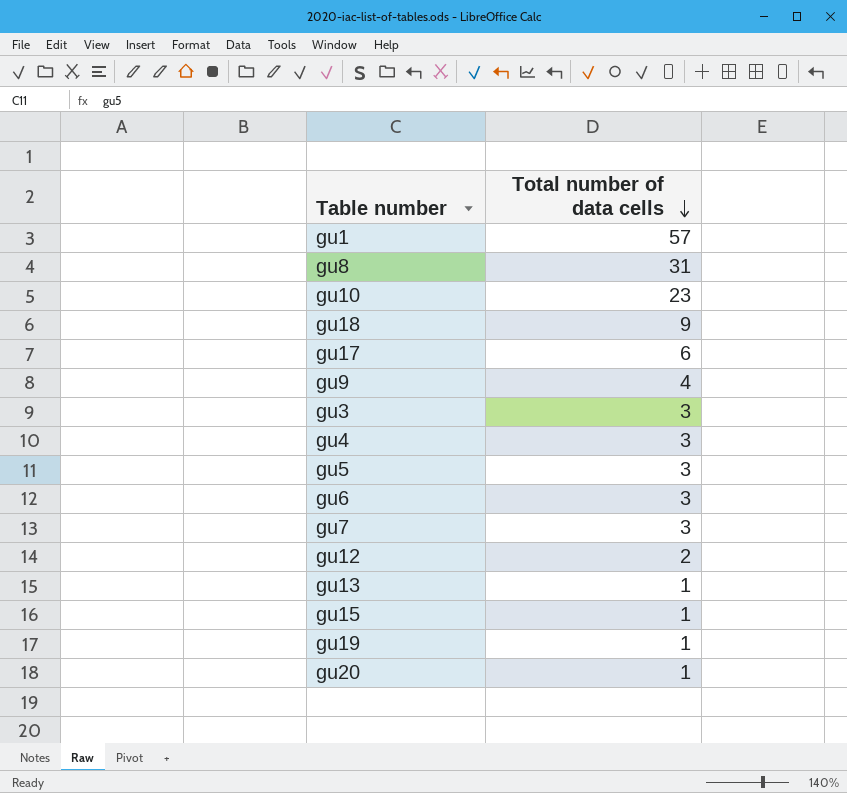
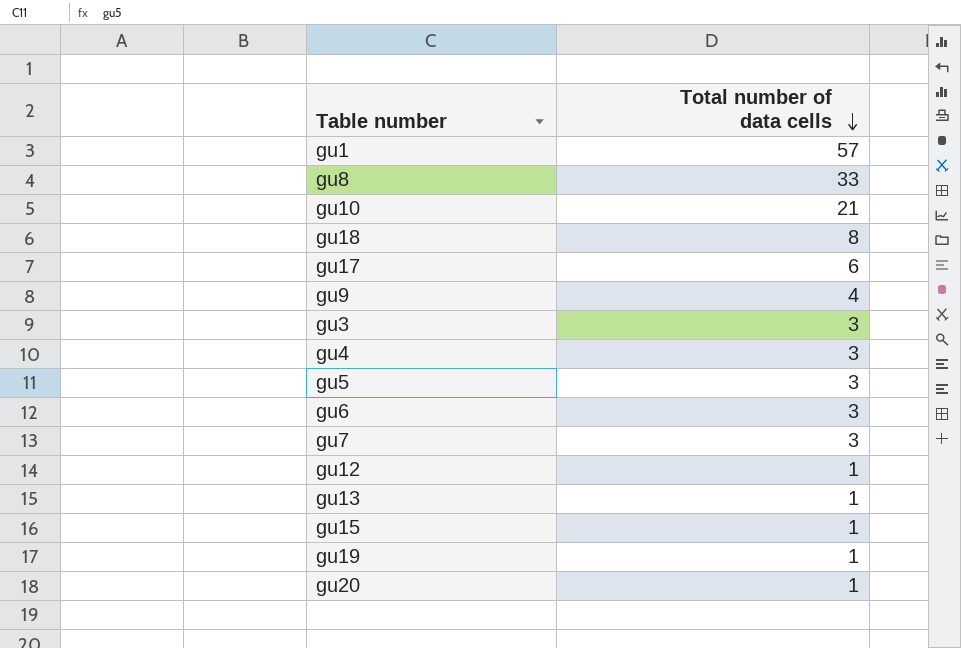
gu8 | Total number of data cells: 31 -> 33
gu10 | Total number of data cells: 23 -> 21
gu18 | Total number of data cells: 9 -> 8
gu12 | Total number of data cells: 2 -> 1

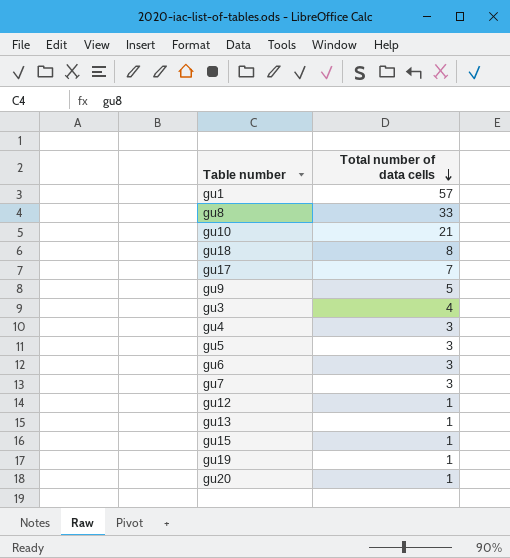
gu17 | Total number of data cells: 6 -> 7
gu9 | Total number of data cells: 4 -> 5
gu3 | Total number of data cells: 3 -> 4

